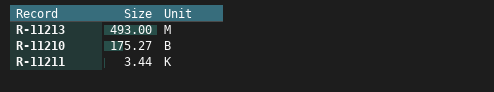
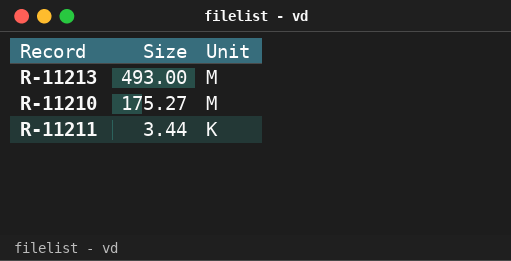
R-11210 | Unit: B -> M

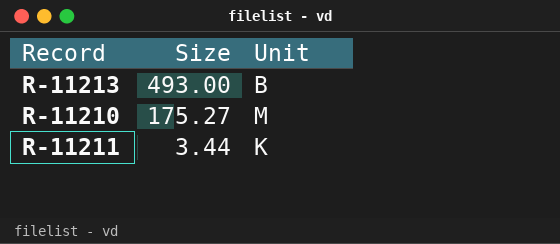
R-11213 | Unit: M -> B

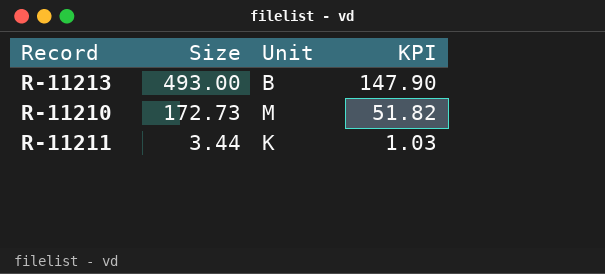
column KPI | formula: none -> [Size] * 0.3
R-11210 | Size: 175.27 -> 172.73

